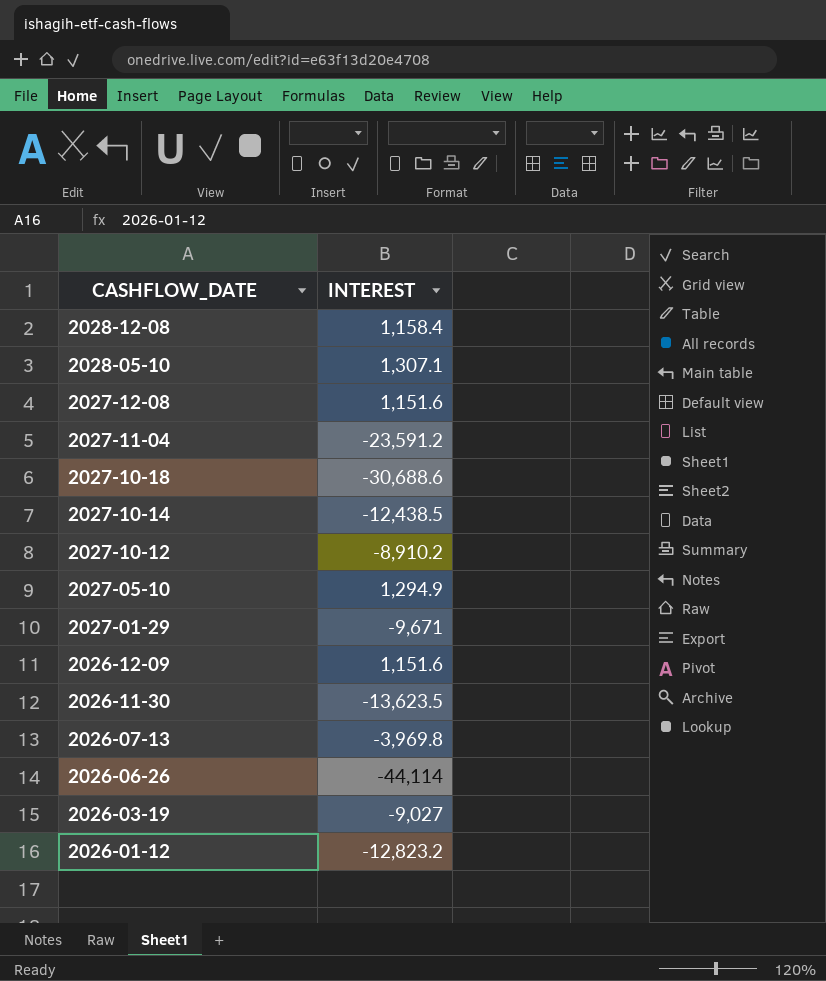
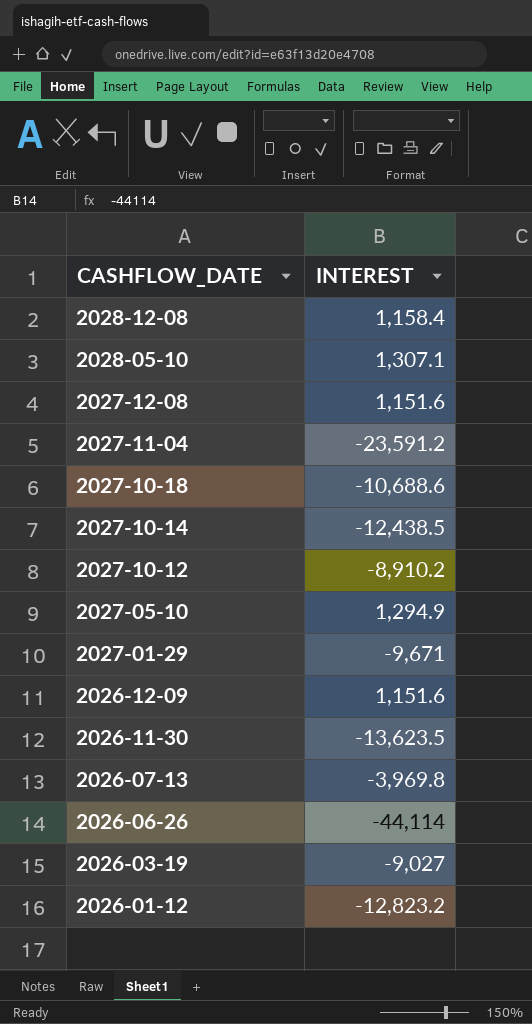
2027-10-18 | INTEREST: -30,688.6 -> -10,688.6

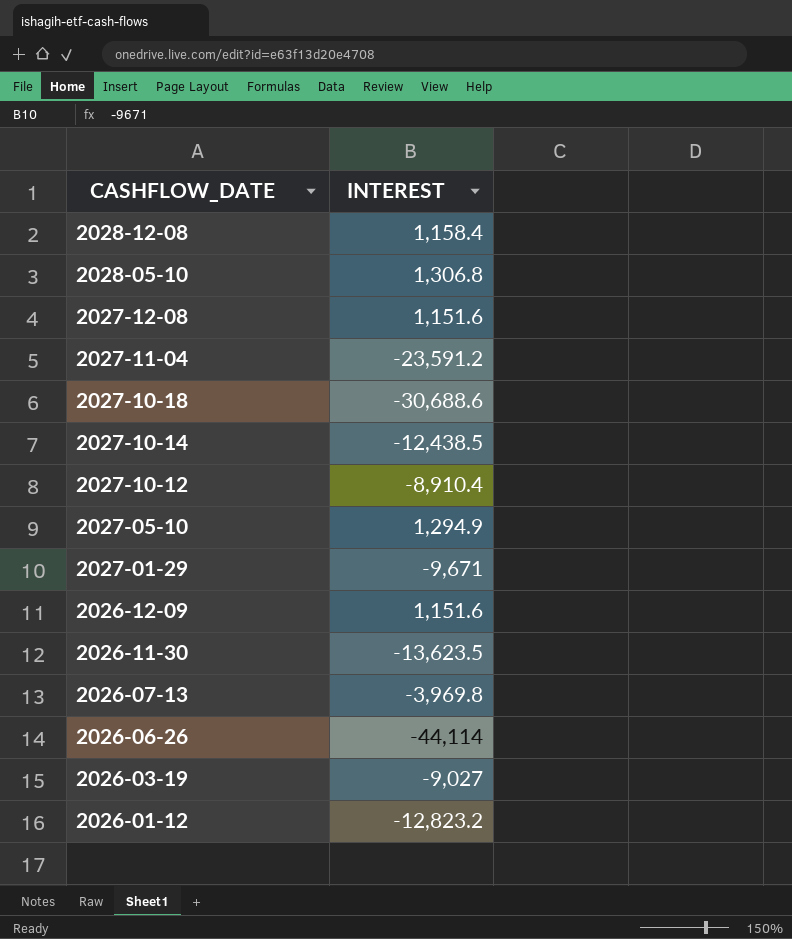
2028-05-10 | INTEREST: 1,307.1 -> 1,306.8
2027-10-18 | INTEREST: -10,688.6 -> -30,688.6
2027-10-12 | INTEREST: -8,910.2 -> -8,910.4

